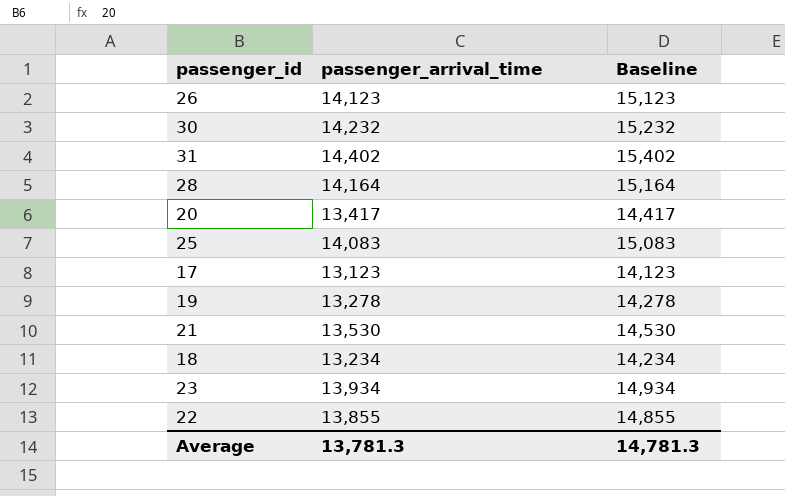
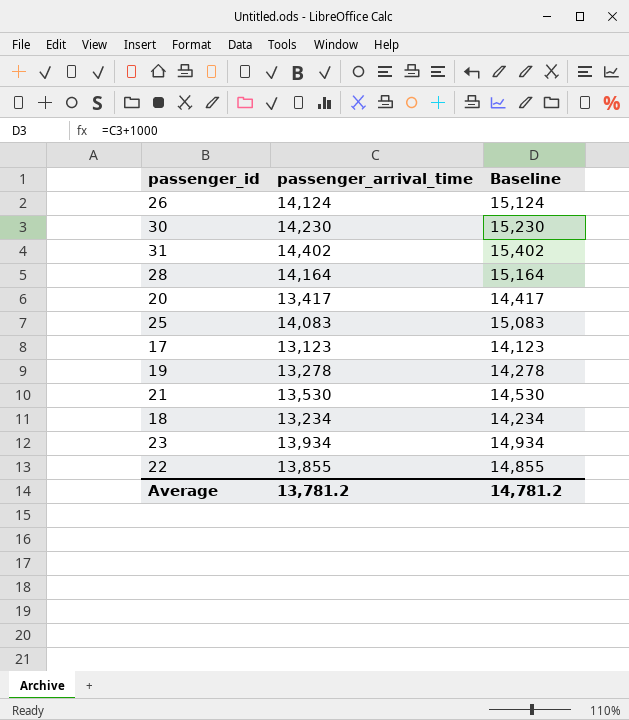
26 | passenger_arrival_time: 14,123 -> 14,124
26 | Baseline: 15,123 -> 15,124
30 | passenger_arrival_time: 14,232 -> 14,230
30 | Baseline: 15,232 -> 15,230
Average | passenger_arrival_time: 13,781.3 -> 13,781.2
Average | Baseline: 14,781.3 -> 14,781.2

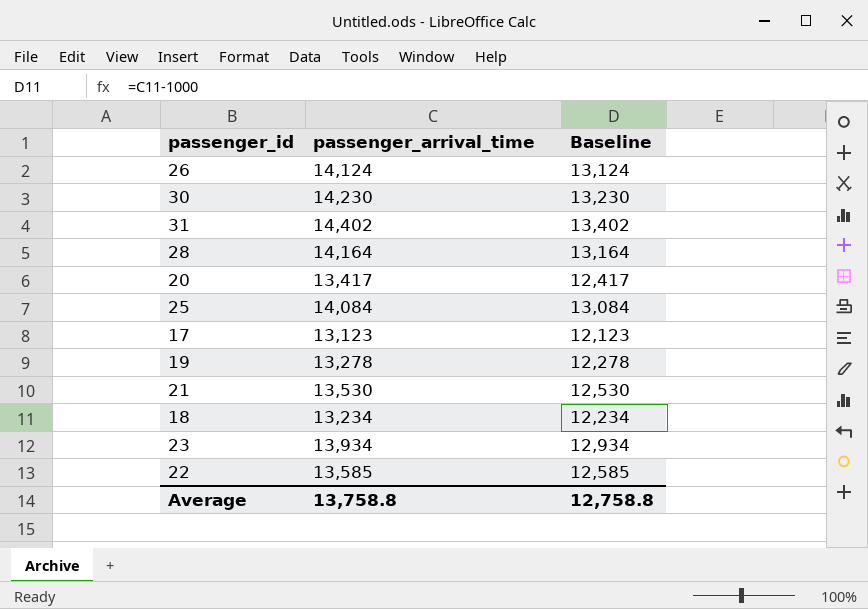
column Baseline | formula: [passenger_arrival_time] + 1000 -> [passenger_arrival_time] - 1000
25 | passenger_arrival_time: 14,083 -> 14,084
22 | passenger_arrival_time: 13,855 -> 13,585
Average | passenger_arrival_time: 13,781.2 -> 13,758.8
Average | Baseline: 14,781.2 -> 12,758.8

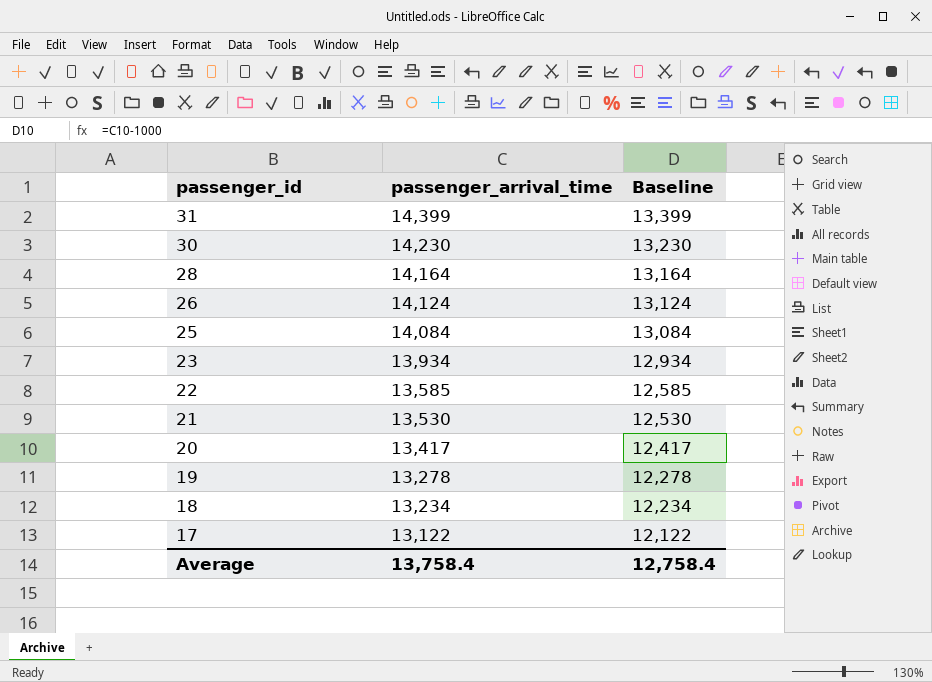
row order: none -> passenger_id descending
31 | passenger_arrival_time: 14,402 -> 14,399
31 | Baseline: 13,402 -> 13,399
17 | passenger_arrival_time: 13,123 -> 13,122
17 | Baseline: 12,123 -> 12,122
Average | passenger_arrival_time: 13,758.8 -> 13,758.4
Average | Baseline: 12,758.8 -> 12,758.4

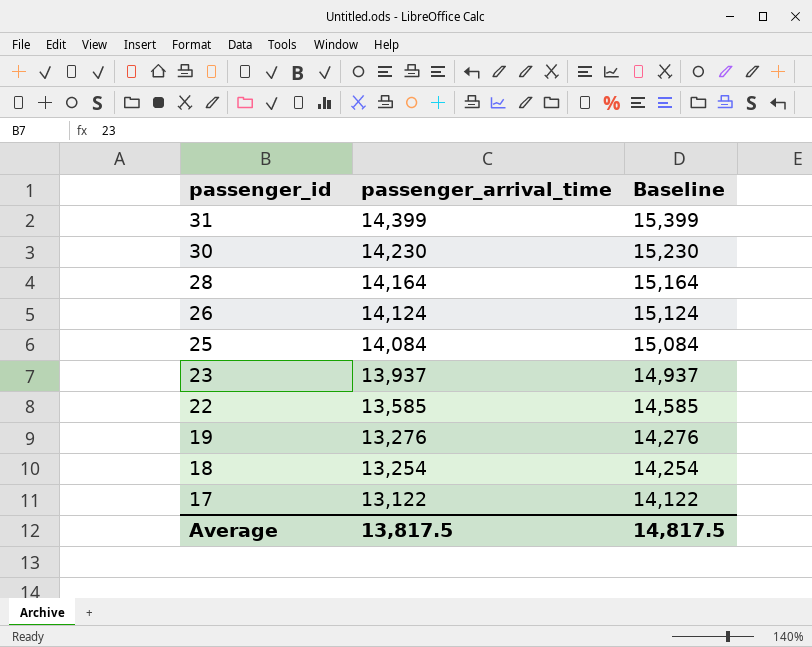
column Baseline | formula: [passenger_arrival_time] - 1000 -> [passenger_arrival_time] + 1000
row 21: 13,530 | 12,530 -> none
row 20: 13,417 | 12,417 -> none
23 | passenger_arrival_time: 13,934 -> 13,937
19 | passenger_arrival_time: 13,278 -> 13,276
18 | passenger_arrival_time: 13,234 -> 13,254
Average | passenger_arrival_time: 13,758.4 -> 13,817.5
Average | Baseline: 12,758.4 -> 14,817.5

